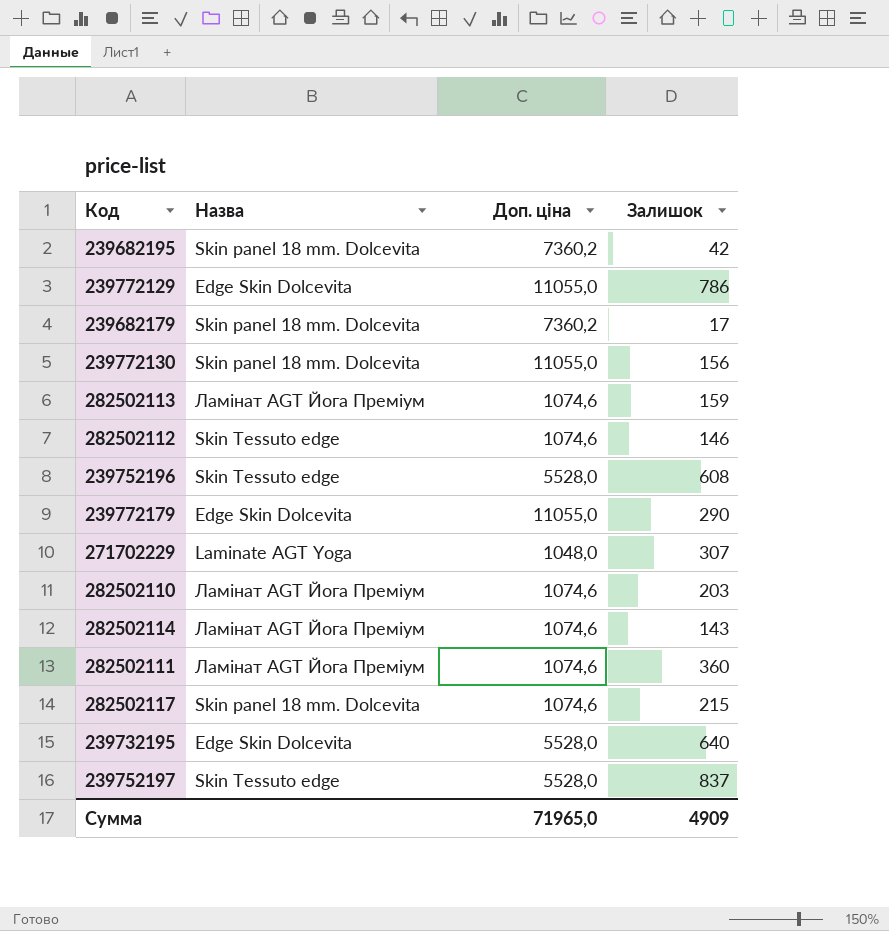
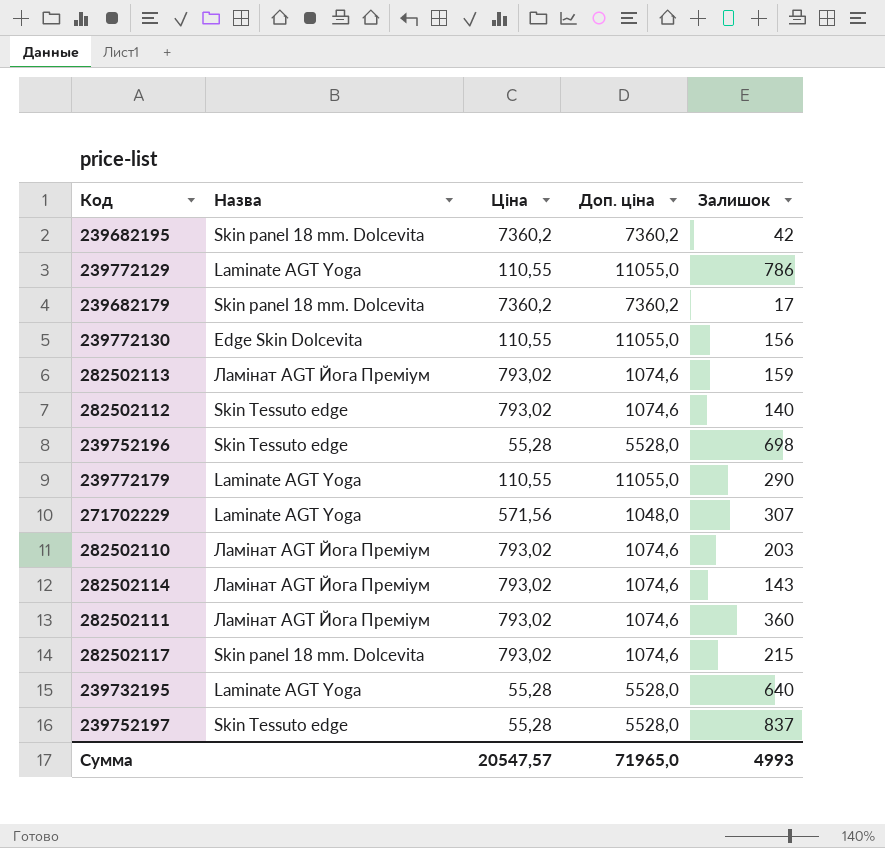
column Ціна | position: none -> 3
239772129 | Назва: Edge Skin Dolcevita -> Laminate AGT Yoga
239772130 | Назва: Skin panel 18 mm. Dolcevita -> Edge Skin Dolcevita
282502112 | Залишок: 146 -> 140
239752196 | Залишок: 608 -> 698
239772179 | Назва: Edge Skin Dolcevita -> Laminate AGT Yoga
239732195 | Назва: Edge Skin Dolcevita -> Laminate AGT Yoga
Сумма | Залишок: 4909 -> 4993

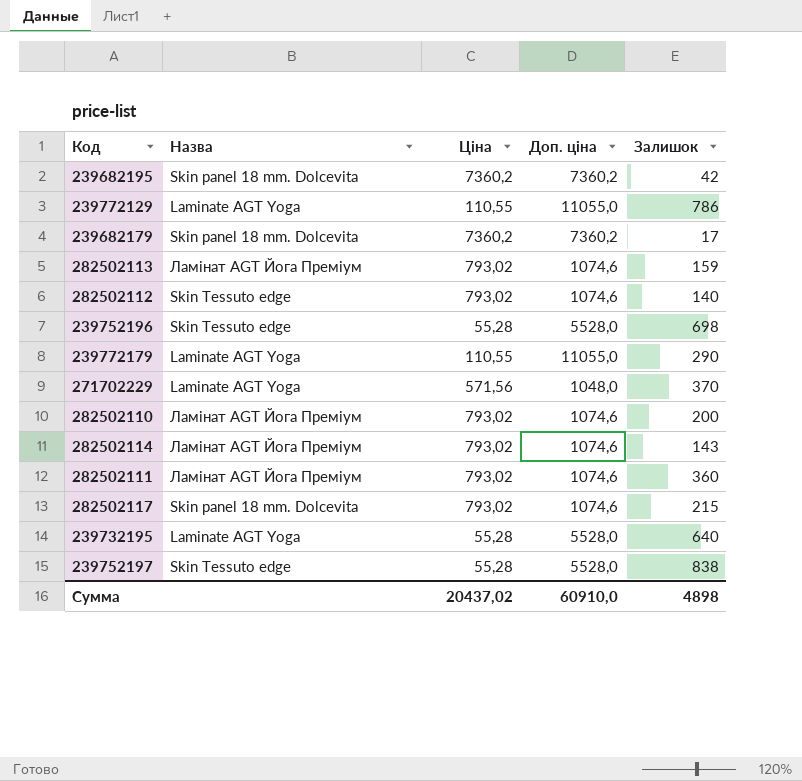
row 239772130: Edge Skin Dolcevita | 110,55 | 11055,0 | 156 -> none
271702229 | Залишок: 307 -> 370
282502110 | Залишок: 203 -> 200
239752197 | Залишок: 837 -> 838
Сумма | Ціна: 20547,57 -> 20437,02
Сумма | Доп. ціна: 71965,0 -> 60910,0
Сумма | Залишок: 4993 -> 4898

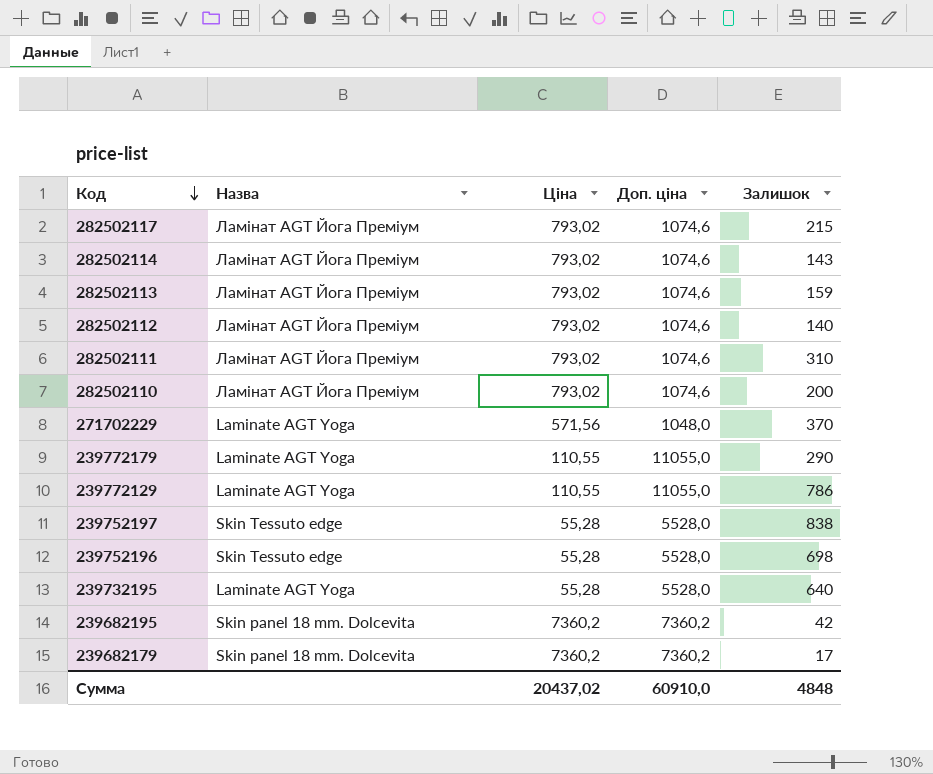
row order: none -> Код descending
282502117 | Назва: Skin panel 18 mm. Dolcevita -> Ламінат AGT Йога Преміум
282502112 | Назва: Skin Tessuto edge -> Ламінат AGT Йога Преміум
282502111 | Залишок: 360 -> 310
Сумма | Залишок: 4898 -> 4848

